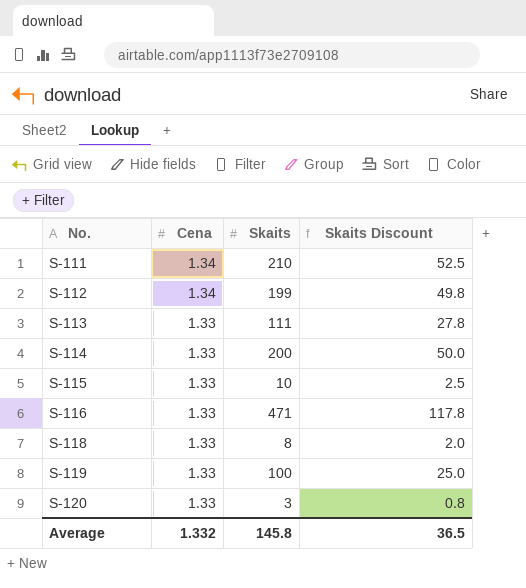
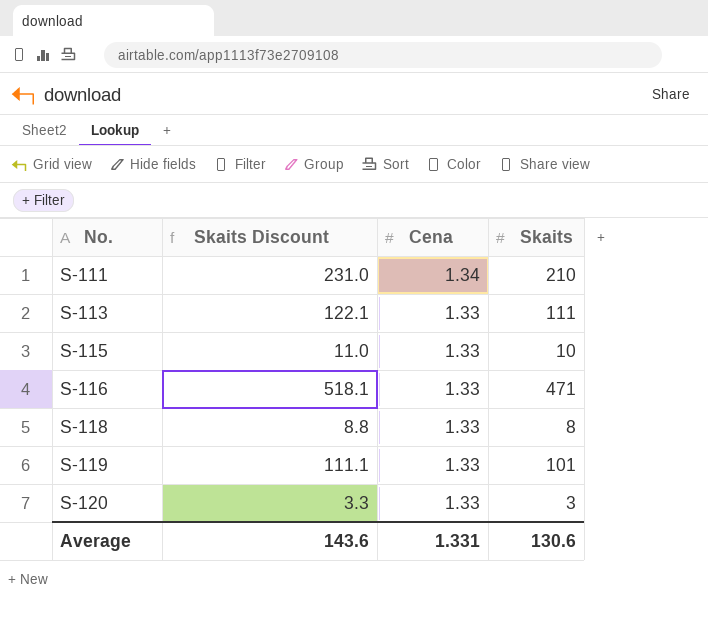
column Skaits Discount | formula: [Skaits] * 0.25 -> [Skaits] * 1.1
column Skaits Discount | position: 4 -> 2
row S-112: 1.34 | 199 | 49.8 -> none
row S-114: 1.33 | 200 | 50.0 -> none
S-119 | Skaits: 100 -> 101
Average | Skaits Discount: 36.5 -> 143.6
Average | Cena: 1.332 -> 1.331
Average | Skaits: 145.8 -> 130.6

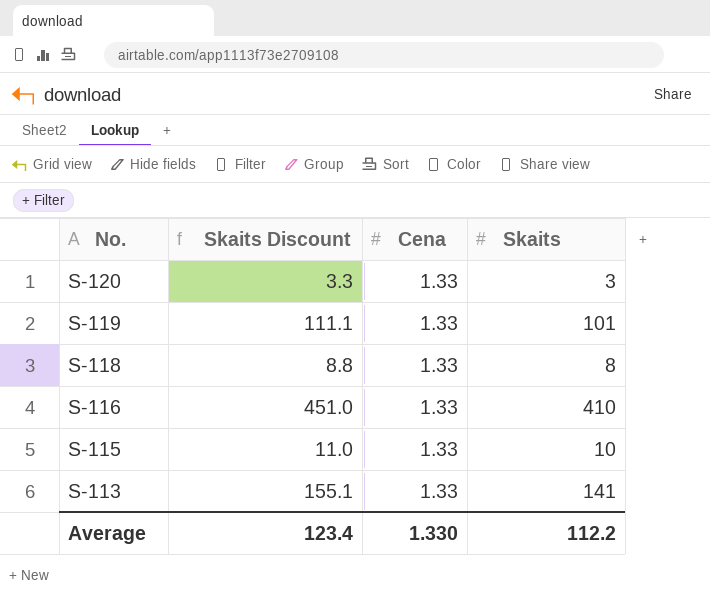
row order: No. ascending -> No. descending
row S-111: 231.0 | 1.34 | 210 -> none
S-116 | Skaits Discount: 518.1 -> 451.0
S-116 | Skaits: 471 -> 410
S-113 | Skaits Discount: 122.1 -> 155.1
S-113 | Skaits: 111 -> 141
Average | Skaits Discount: 143.6 -> 123.4
Average | Cena: 1.331 -> 1.330
Average | Skaits: 130.6 -> 112.2

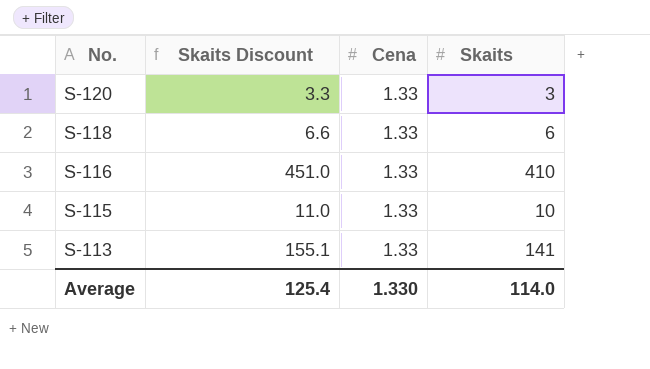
row S-119: 111.1 | 1.33 | 101 -> none
S-118 | Skaits Discount: 8.8 -> 6.6
S-118 | Skaits: 8 -> 6
Average | Skaits Discount: 123.4 -> 125.4
Average | Skaits: 112.2 -> 114.0

